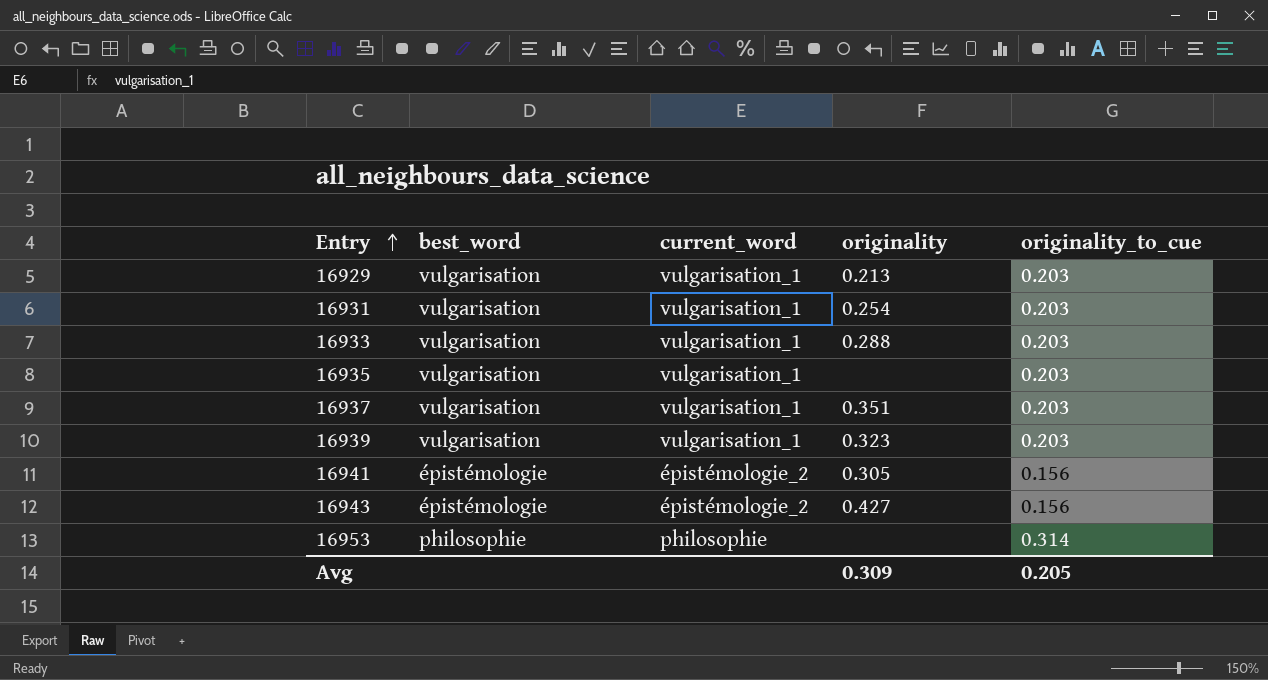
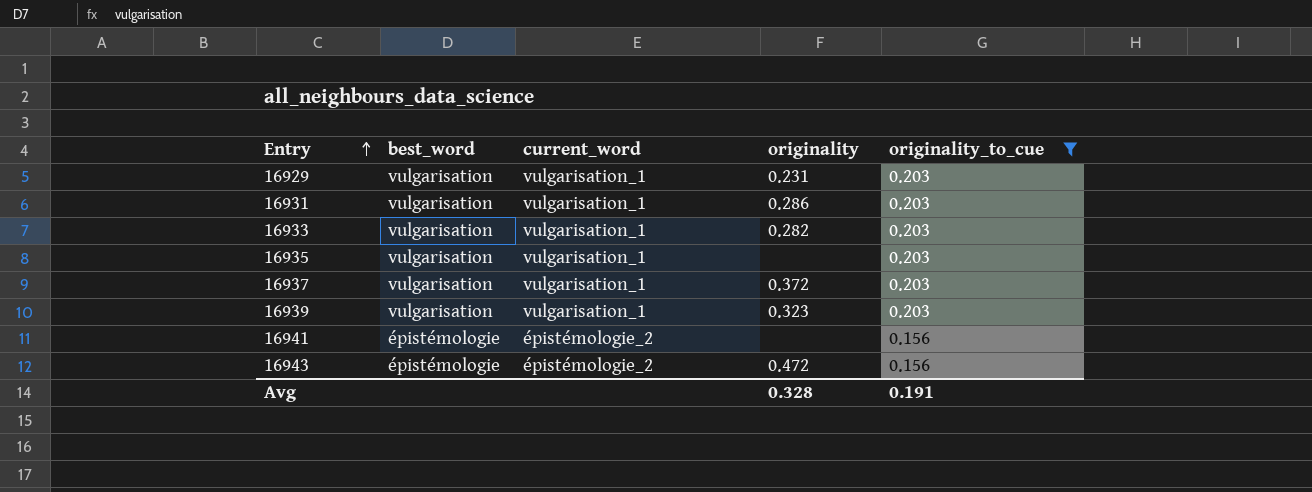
filter: none -> originality_to_cue != 0.314
16929 | originality: 0.213 -> 0.231
16931 | originality: 0.254 -> 0.286
16933 | originality: 0.288 -> 0.282
16937 | originality: 0.351 -> 0.372
16941 | originality: 0.305 -> none
16943 | originality: 0.427 -> 0.472
Avg | originality: 0.309 -> 0.328
Avg | originality_to_cue: 0.205 -> 0.191

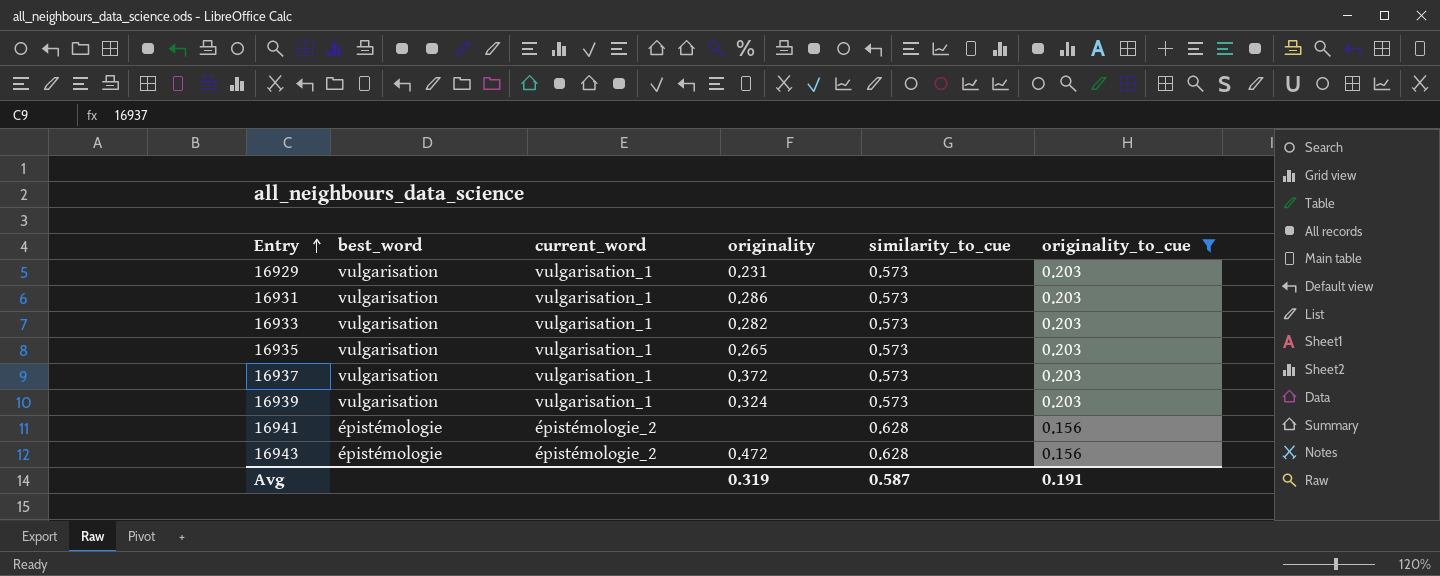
column similarity_to_cue | position: none -> 5
16935 | originality: none -> 0.265
16939 | originality: 0.323 -> 0.324
Avg | originality: 0.328 -> 0.319

